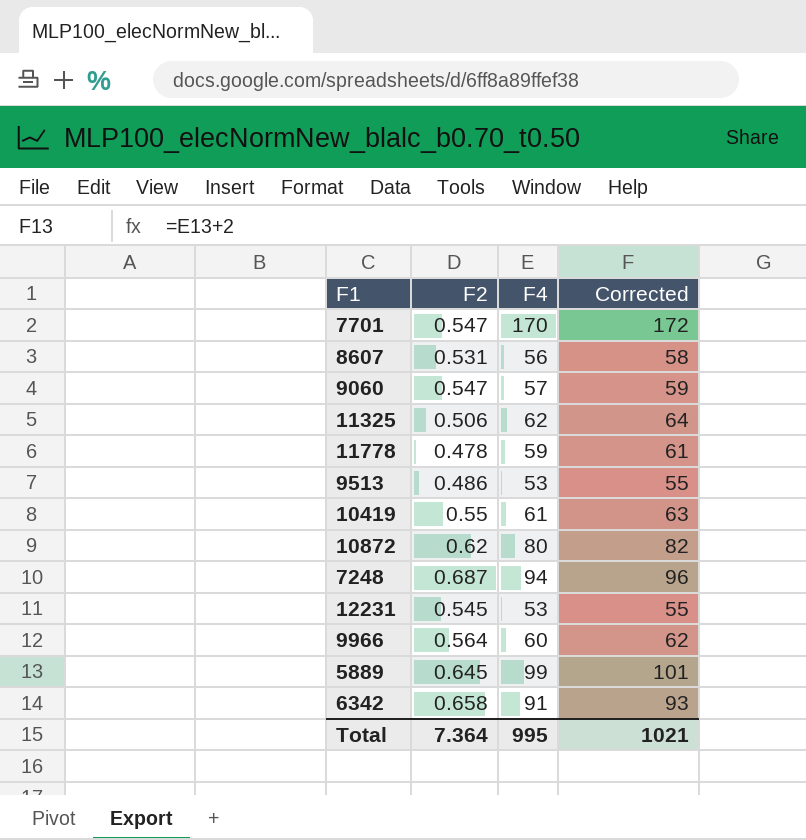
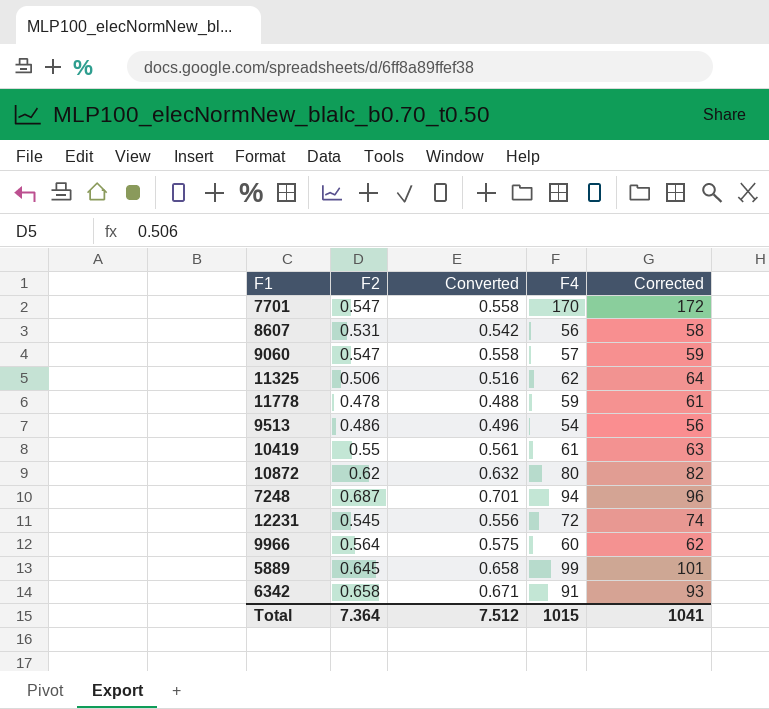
column Converted | formula: none -> [F2] * 1.02
9513 | F4: 53 -> 54
9513 | Corrected: 55 -> 56
12231 | F4: 53 -> 72
12231 | Corrected: 55 -> 74
Total | F4: 995 -> 1015
Total | Corrected: 1021 -> 1041

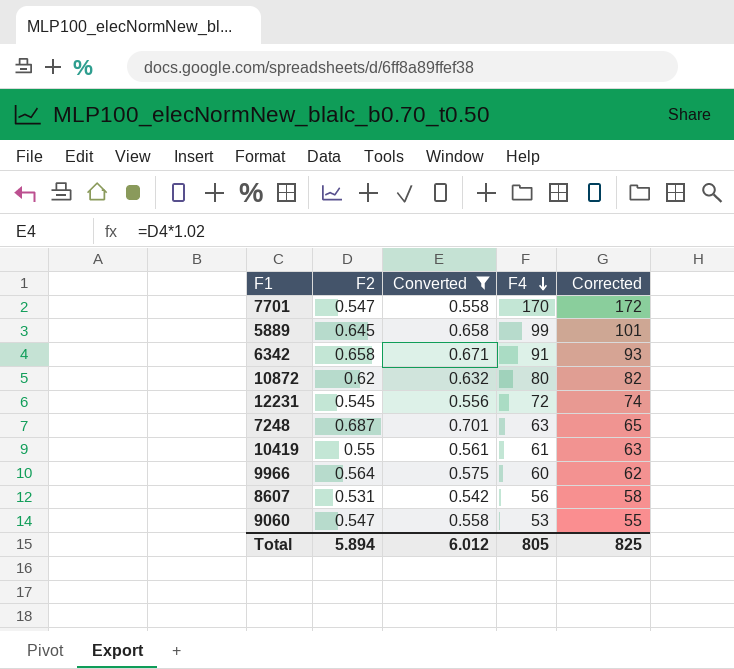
filter: none -> Converted >= 0.542
row order: none -> F4 descending
7248 | F4: 94 -> 63
7248 | Corrected: 96 -> 65
9060 | F4: 57 -> 53
9060 | Corrected: 59 -> 55
Total | F2: 7.364 -> 5.894
Total | Converted: 7.512 -> 6.012
Total | F4: 1015 -> 805
Total | Corrected: 1041 -> 825

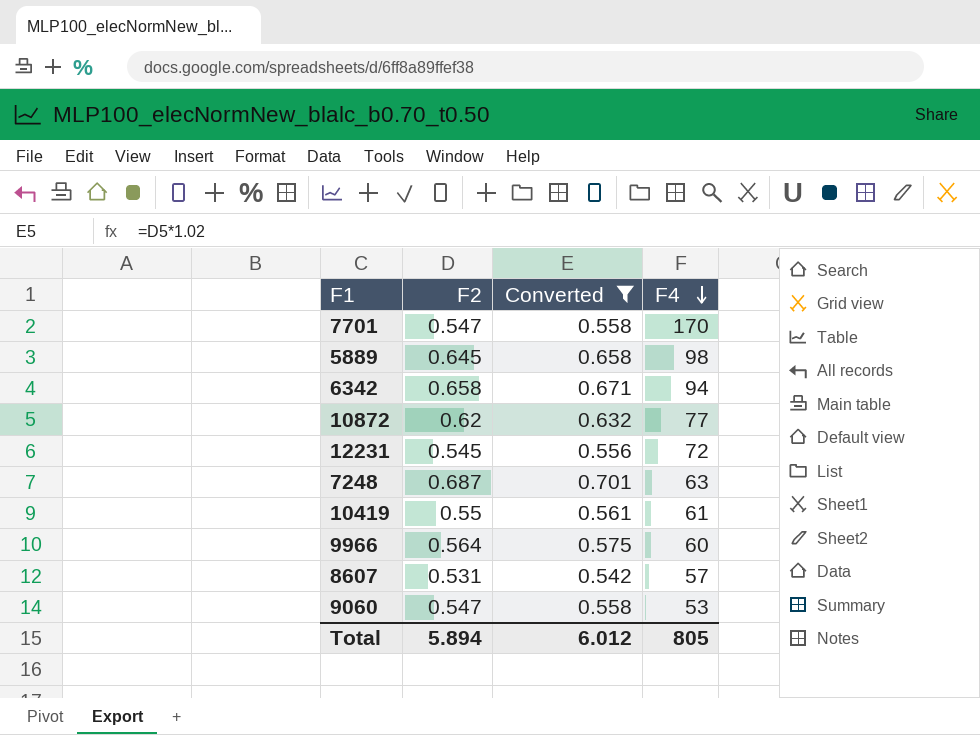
column Corrected | formula: [F4] + 2 -> none
5889 | F4: 99 -> 98
6342 | F4: 91 -> 94
10872 | F4: 80 -> 77
8607 | F4: 56 -> 57

